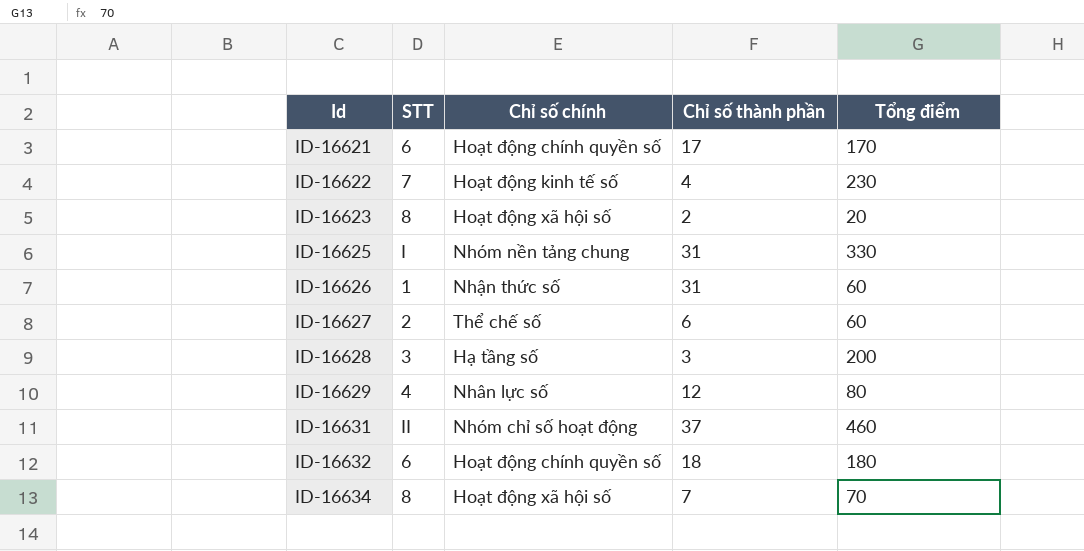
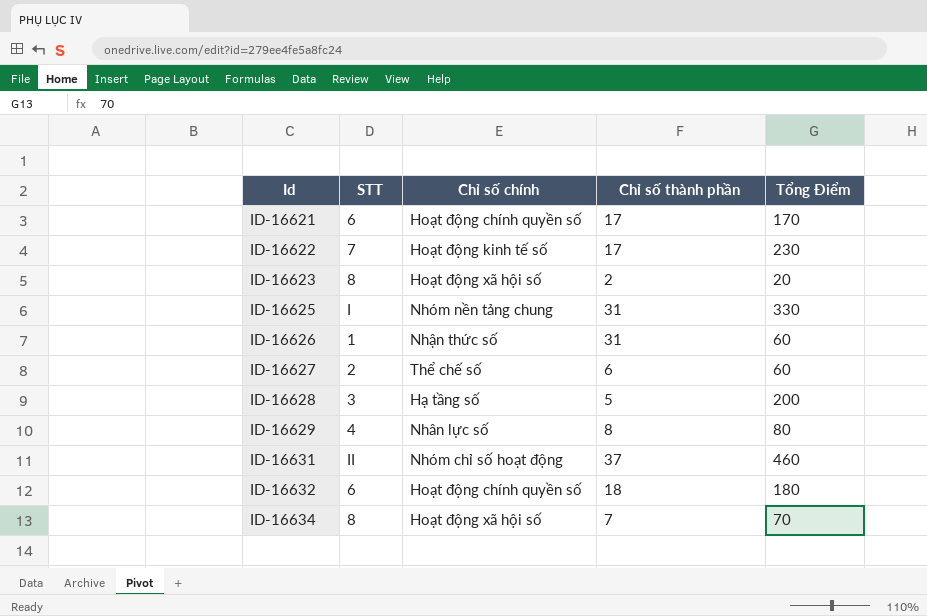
column name: Tổng điểm -> Tổng Điểm
ID-16622 | Chỉ số thành phần: 4 -> 17
ID-16628 | Chỉ số thành phần: 3 -> 5
ID-16629 | Chỉ số thành phần: 12 -> 8

